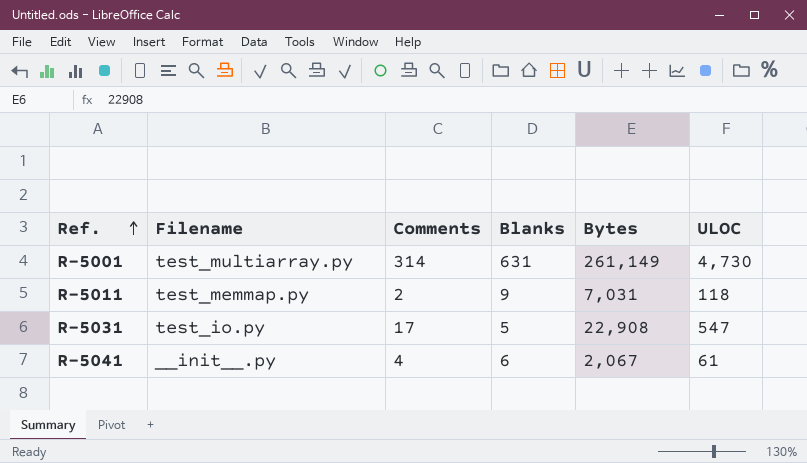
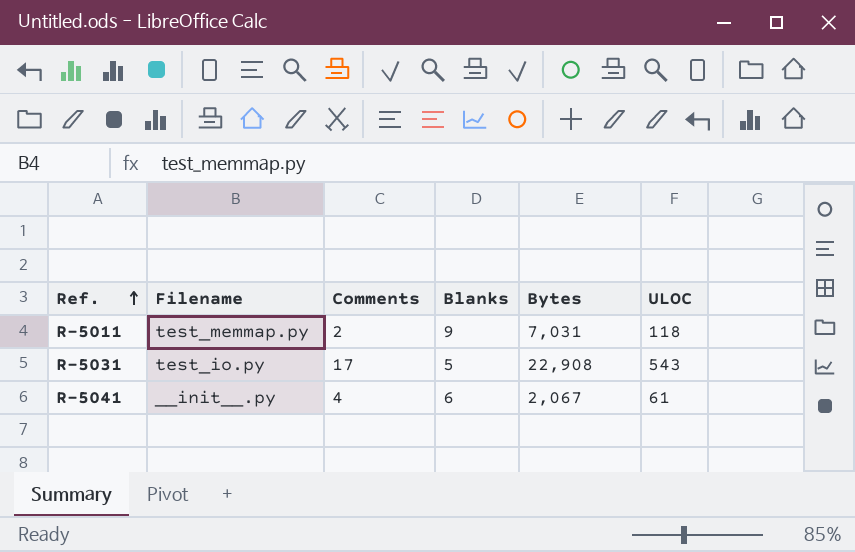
row R-5001: test_multiarray.py | 314 | 631 | 261,149 | 4,730 -> none
R-5031 | ULOC: 547 -> 543

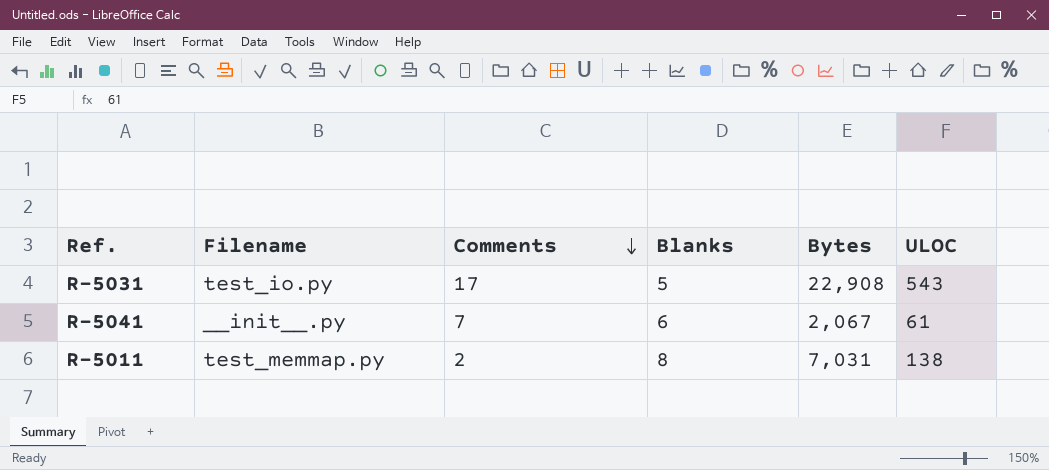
row order: Ref. ascending -> Comments descending
R-5041 | Comments: 4 -> 7
R-5011 | Blanks: 9 -> 8
R-5011 | ULOC: 118 -> 138

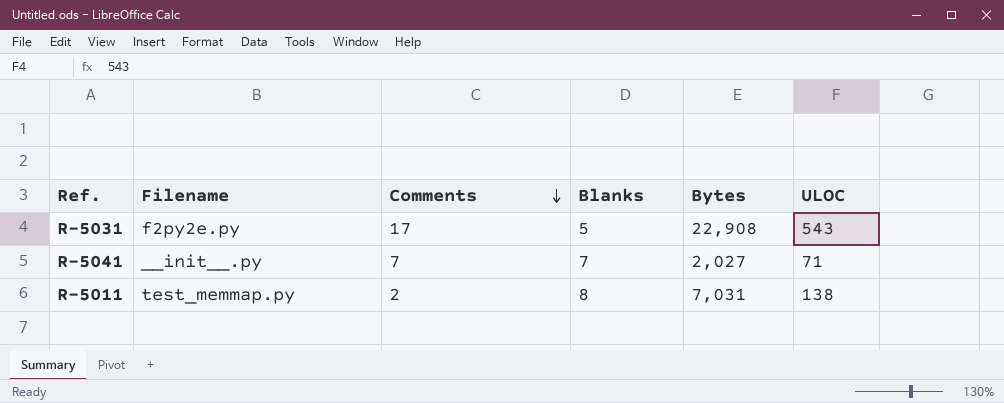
R-5031 | Filename: test_io.py -> f2py2e.py
R-5041 | Blanks: 6 -> 7
R-5041 | Bytes: 2,067 -> 2,027
R-5041 | ULOC: 61 -> 71

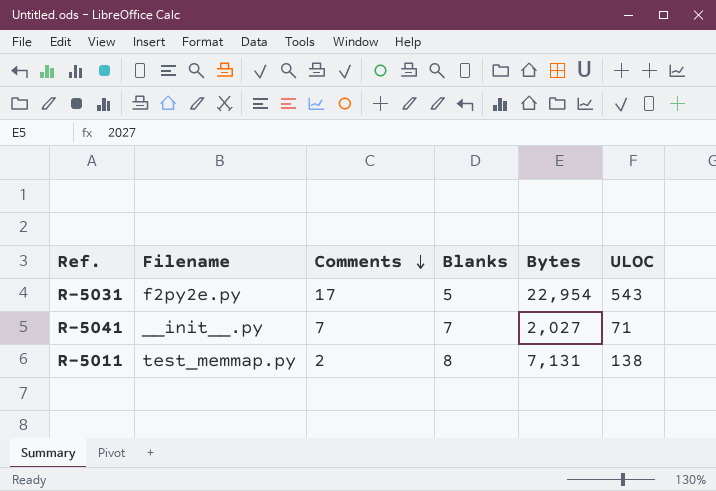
R-5031 | Bytes: 22,908 -> 22,954
R-5011 | Bytes: 7,031 -> 7,131

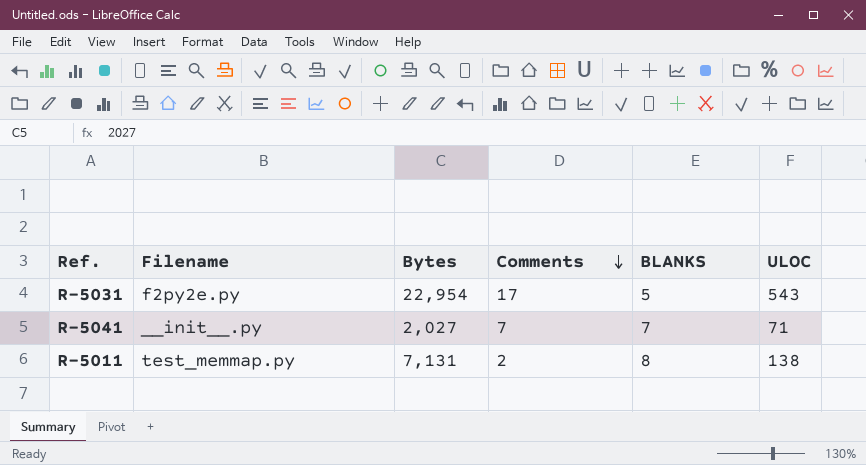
column Bytes | position: 5 -> 3
column name: Blanks -> BLANKS

